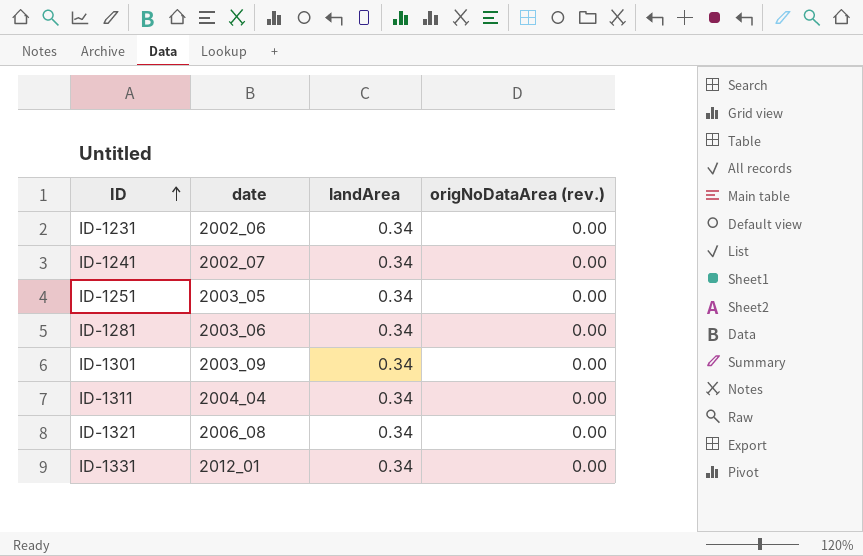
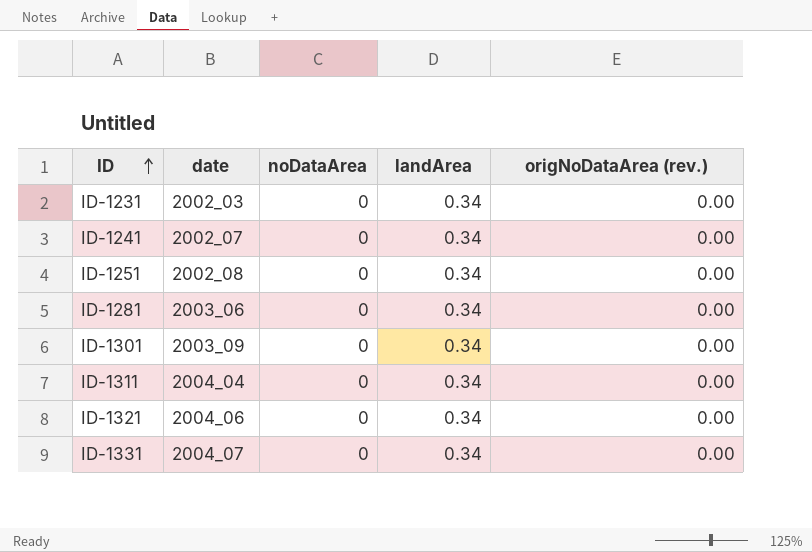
column noDataArea | position: none -> 3
ID-1231 | date: 2002_06 -> 2002_03
ID-1251 | date: 2003_05 -> 2002_08
ID-1321 | date: 2006_08 -> 2004_06
ID-1331 | date: 2012_01 -> 2004_07

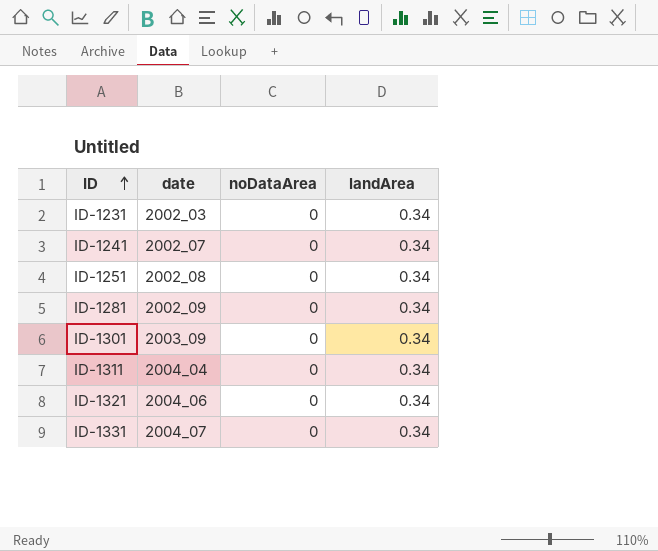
column origNoDataArea (rev.) | position: 5 -> none
ID-1281 | date: 2003_06 -> 2002_09

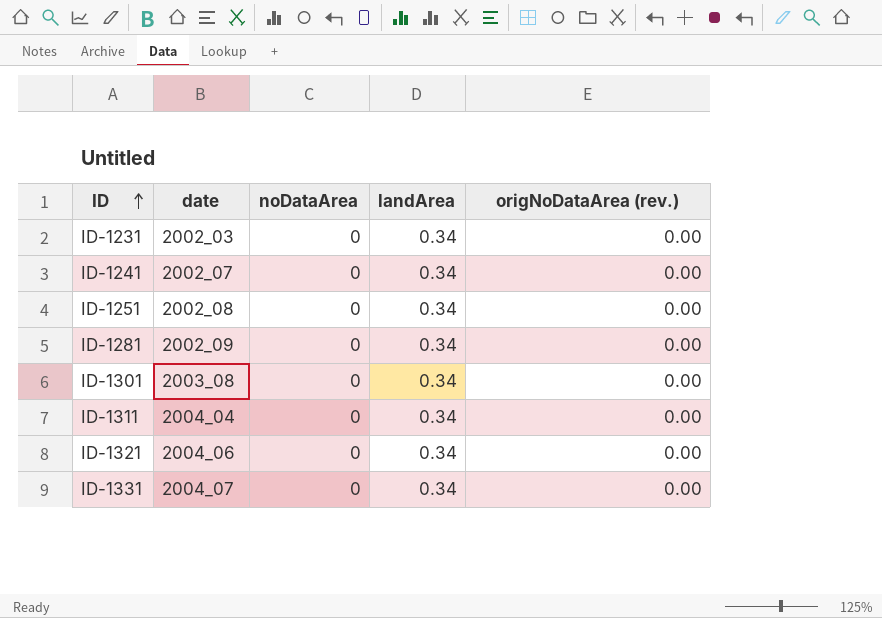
column origNoDataArea (rev.) | position: none -> 5
ID-1301 | date: 2003_09 -> 2003_08

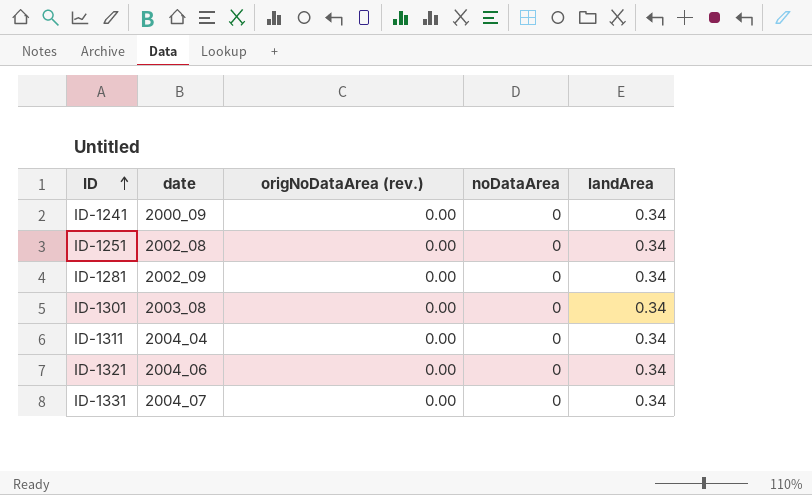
column origNoDataArea (rev.) | position: 5 -> 3
row ID-1231: 2002_03 | 0 | 0.34 | 0.00 -> none
ID-1241 | date: 2002_07 -> 2000_09

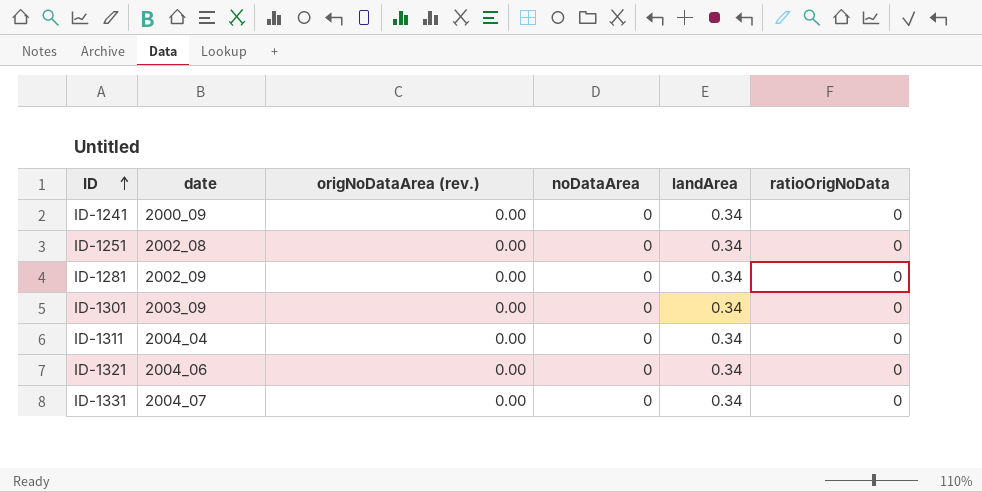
column ratioOrigNoData | position: none -> 6
ID-1301 | date: 2003_08 -> 2003_09

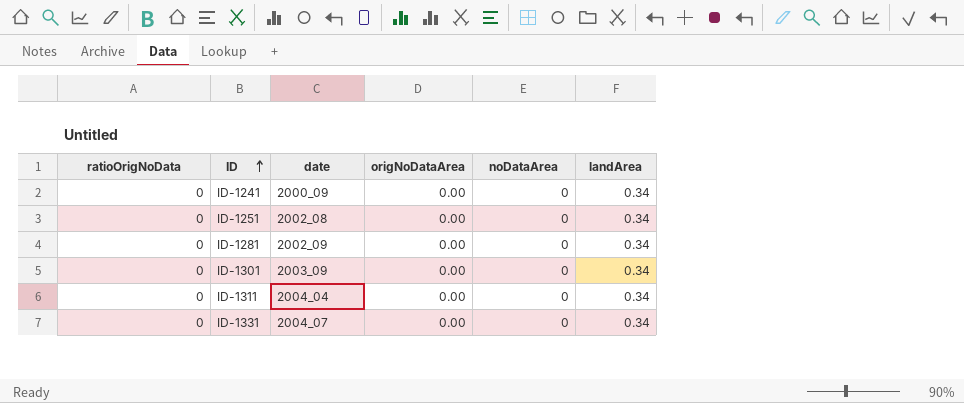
column ratioOrigNoData | position: 6 -> 1
column name: origNoDataArea (rev.) -> origNoDataArea
row ID-1321: 2004_06 | 0.00 | 0 | 0.34 | 0 -> none

